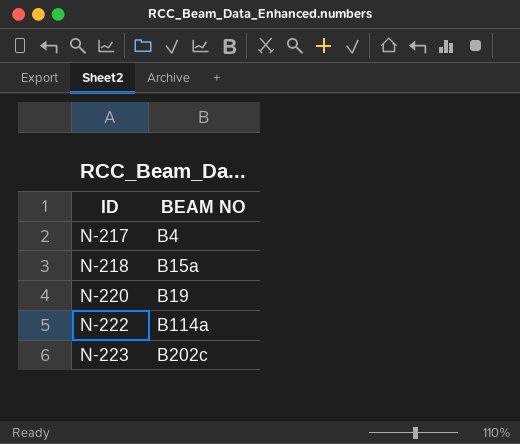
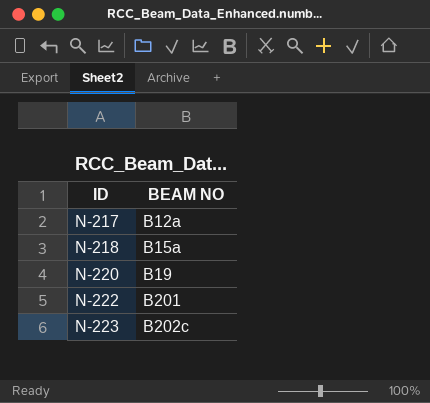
N-217 | BEAM NO: B4 -> B12a
N-222 | BEAM NO: B114a -> B201

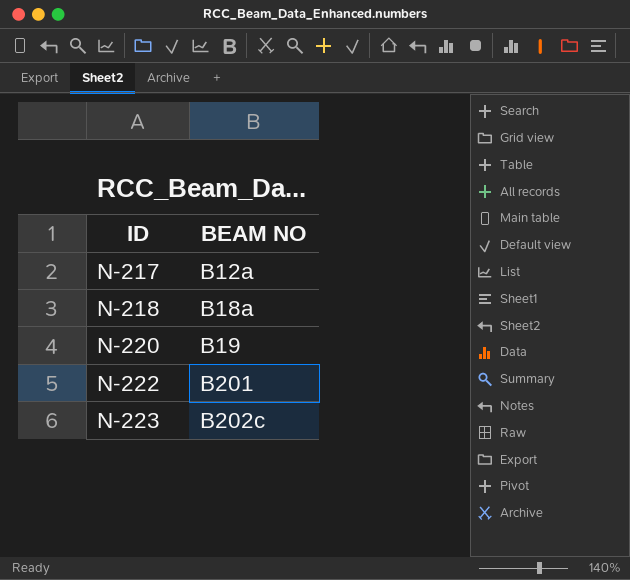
N-218 | BEAM NO: B15a -> B18a

